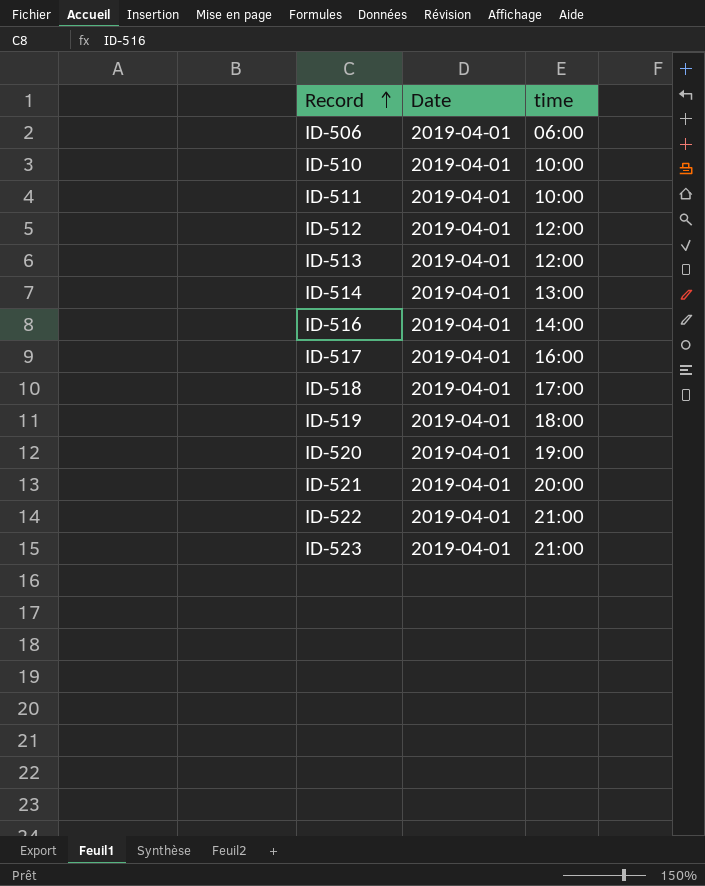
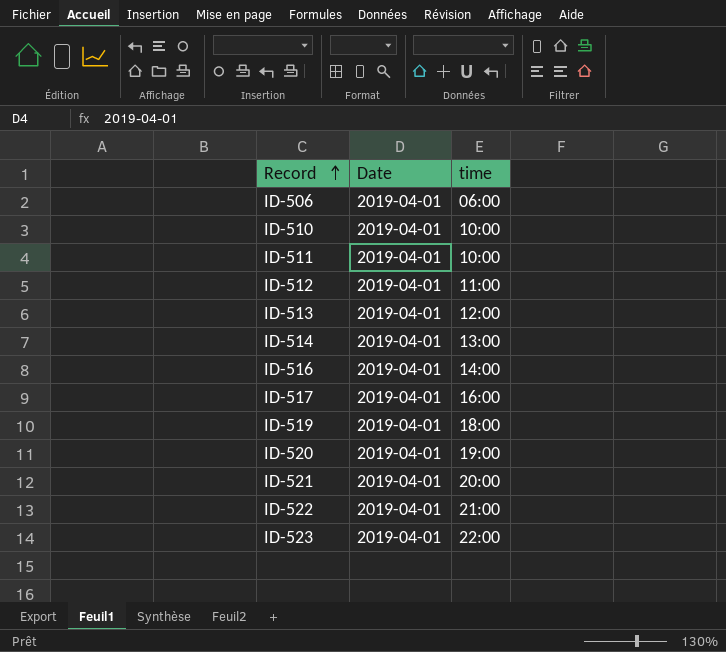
row ID-518: 2019-04-01 | 17:00 -> none
ID-512 | time: 12:00 -> 11:00
ID-523 | time: 21:00 -> 22:00

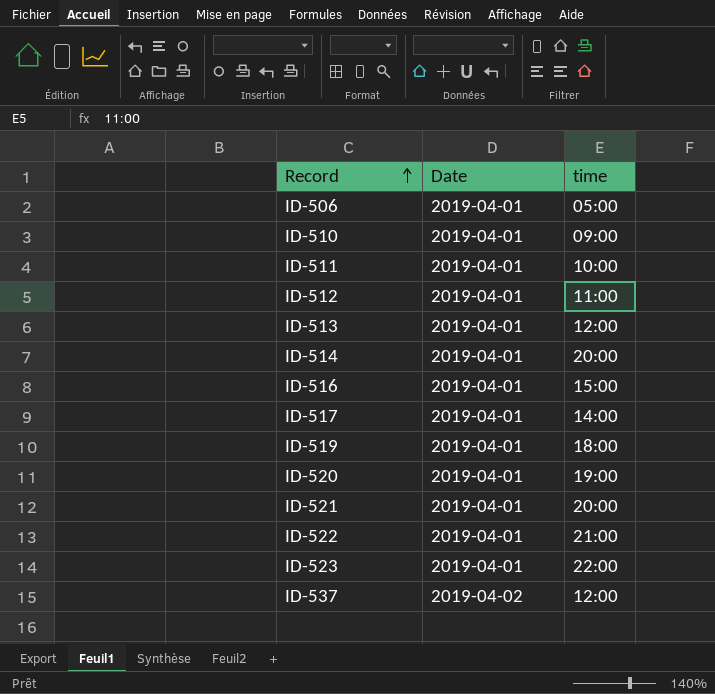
ID-506 | time: 06:00 -> 05:00
ID-510 | time: 10:00 -> 09:00
ID-514 | time: 13:00 -> 20:00
ID-516 | time: 14:00 -> 15:00
ID-517 | time: 16:00 -> 14:00
row ID-537: none -> 2019-04-02 | 12:00

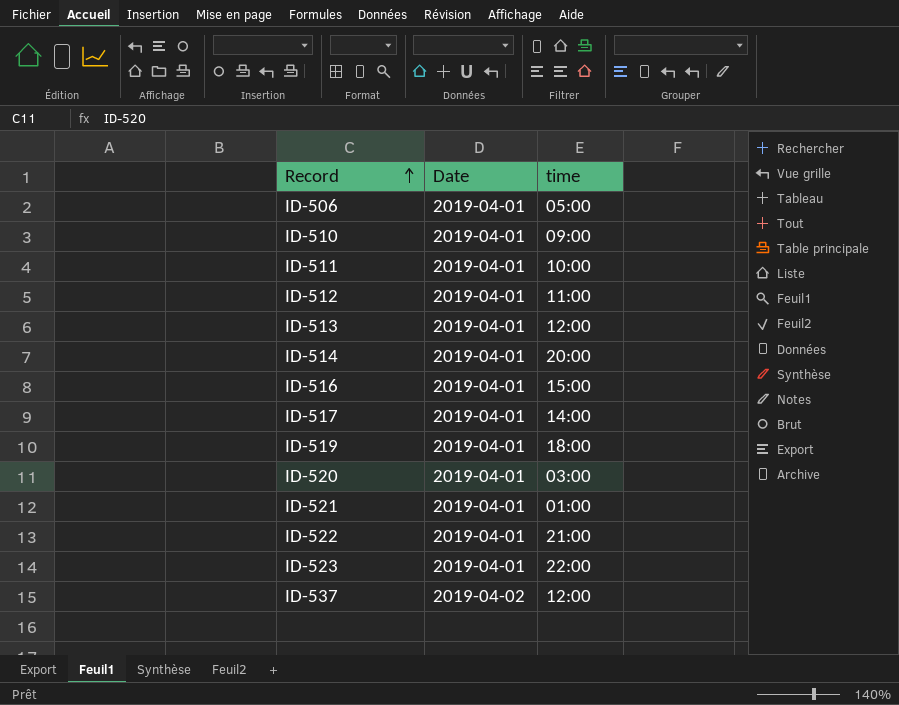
ID-520 | time: 19:00 -> 03:00
ID-521 | time: 20:00 -> 01:00

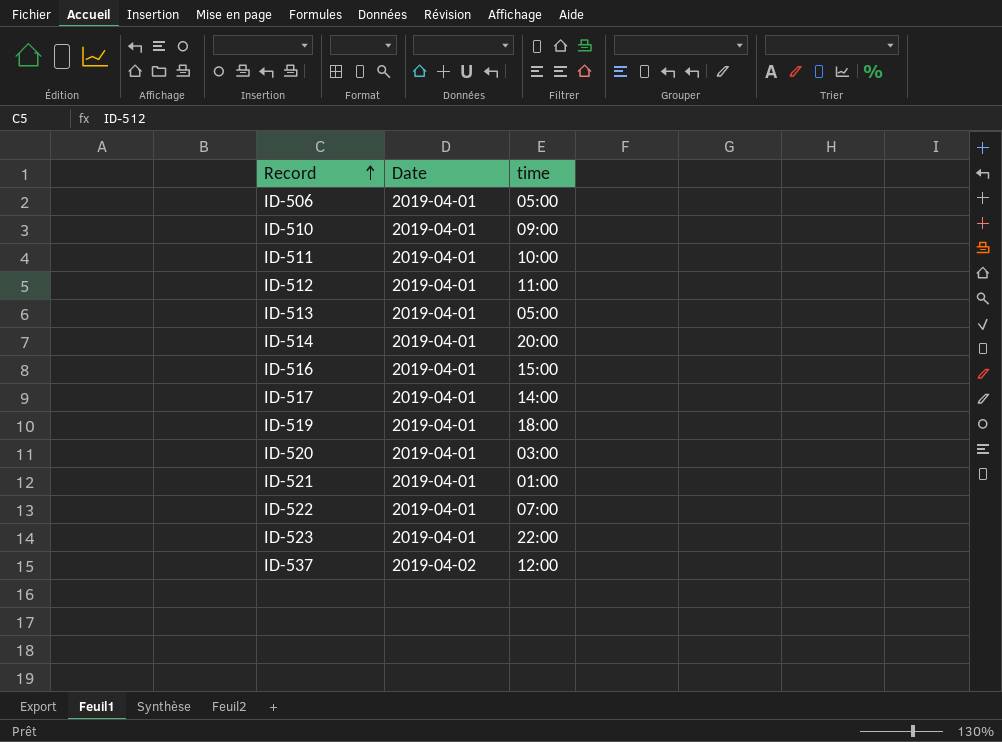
ID-513 | time: 12:00 -> 05:00
ID-522 | time: 21:00 -> 07:00

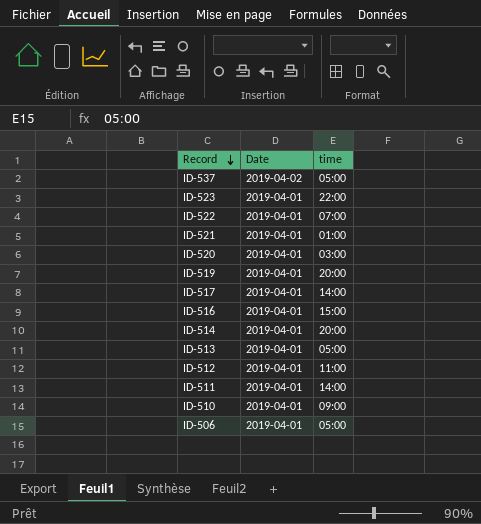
row order: Record ascending -> Record descending
ID-537 | time: 12:00 -> 05:00
ID-519 | time: 18:00 -> 20:00
ID-511 | time: 10:00 -> 14:00

